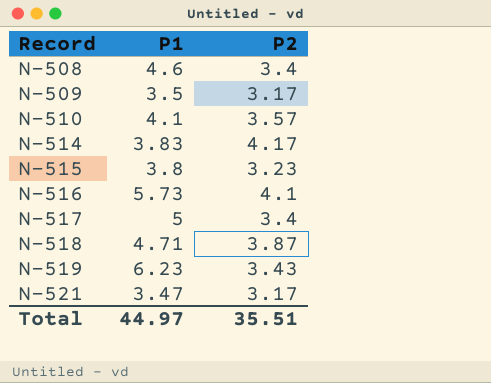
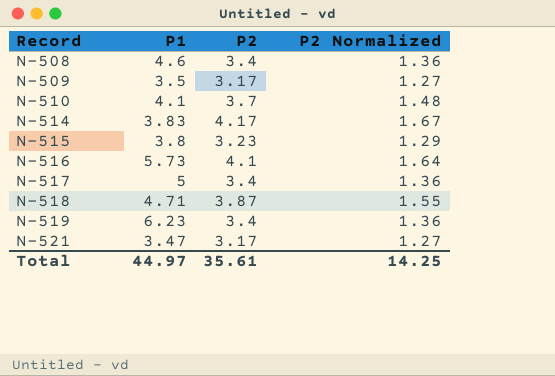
column P2 Normalized | formula: none -> [P2] * 0.4
N-510 | P2: 3.57 -> 3.7
N-519 | P2: 3.43 -> 3.4
Total | P2: 35.51 -> 35.61

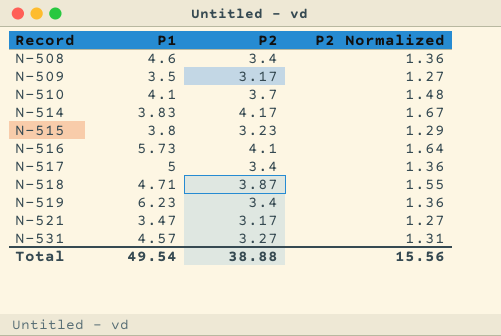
row N-531: none -> 4.57 | 3.27 | 1.31
Total | P1: 44.97 -> 49.54
Total | P2: 35.61 -> 38.88
Total | P2 Normalized: 14.25 -> 15.56

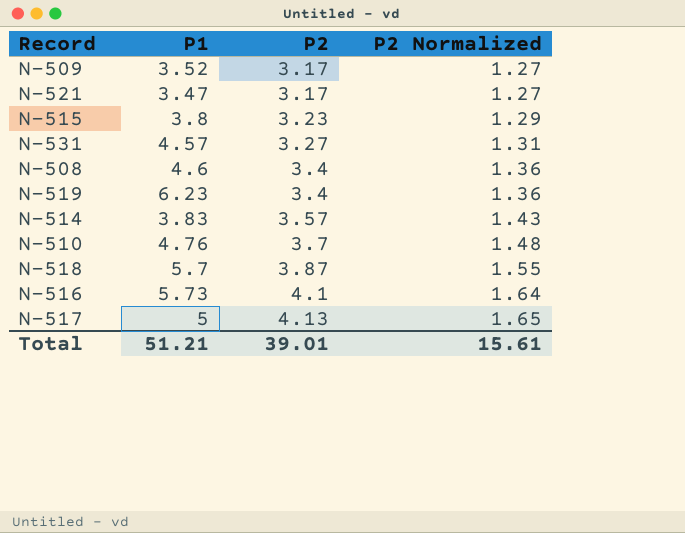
row order: Record ascending -> P2 ascending
N-509 | P1: 3.5 -> 3.52
N-514 | P2: 4.17 -> 3.57
N-514 | P2 Normalized: 1.67 -> 1.43
N-510 | P1: 4.1 -> 4.76
N-518 | P1: 4.71 -> 5.7
N-517 | P2: 3.4 -> 4.13
N-517 | P2 Normalized: 1.36 -> 1.65
Total | P1: 49.54 -> 51.21
Total | P2: 38.88 -> 39.01
Total | P2 Normalized: 15.56 -> 15.61

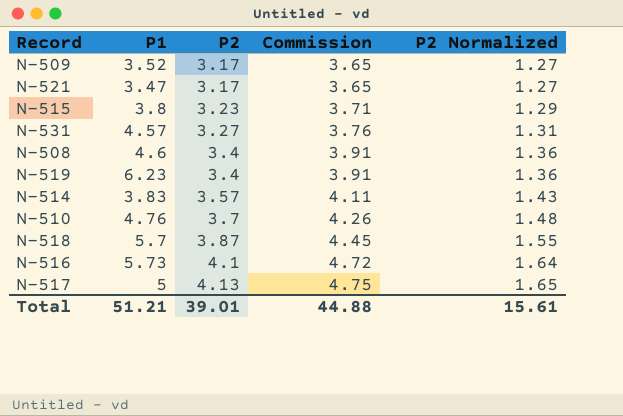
column Commission | formula: none -> [P2] * 1.15

